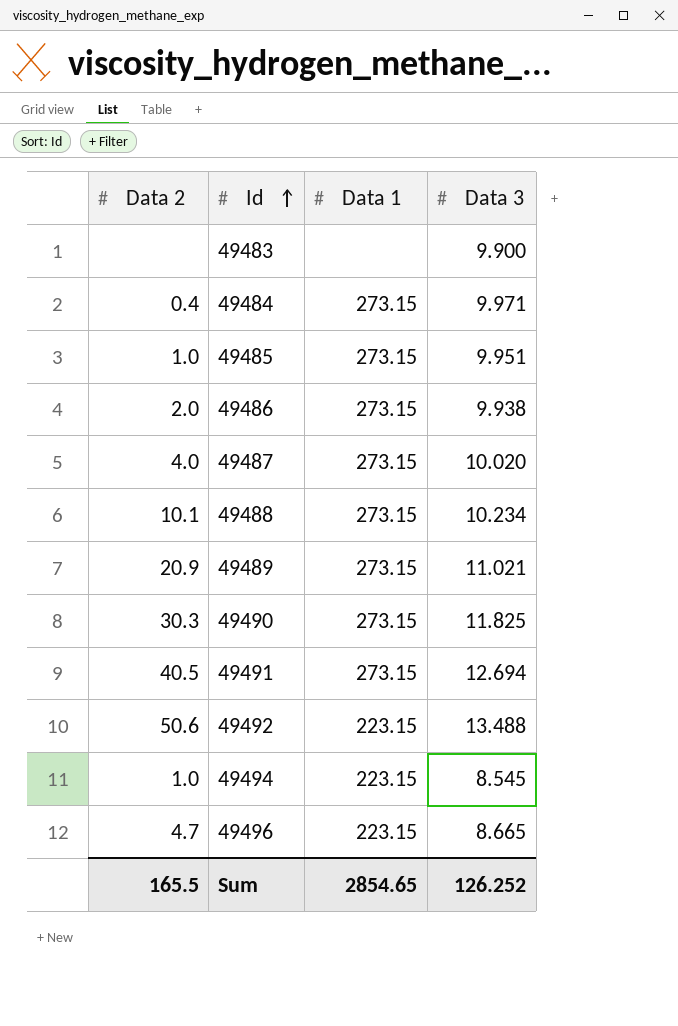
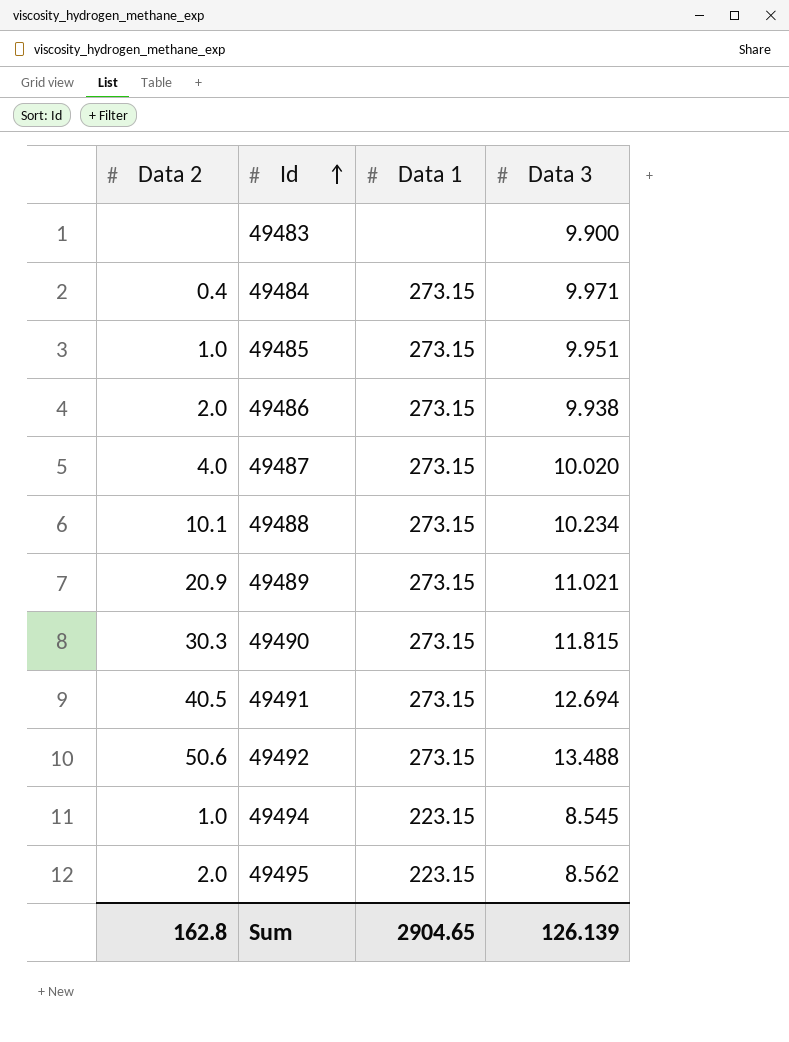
row 49496: 4.7 | 223.15 | 8.665 -> none
49490 | Data 3: 11.825 -> 11.815
49492 | Data 1: 223.15 -> 273.15
row 49495: none -> 2.0 | 223.15 | 8.562
Sum | Data 2: 165.5 -> 162.8
Sum | Data 1: 2854.65 -> 2904.65
Sum | Data 3: 126.252 -> 126.139

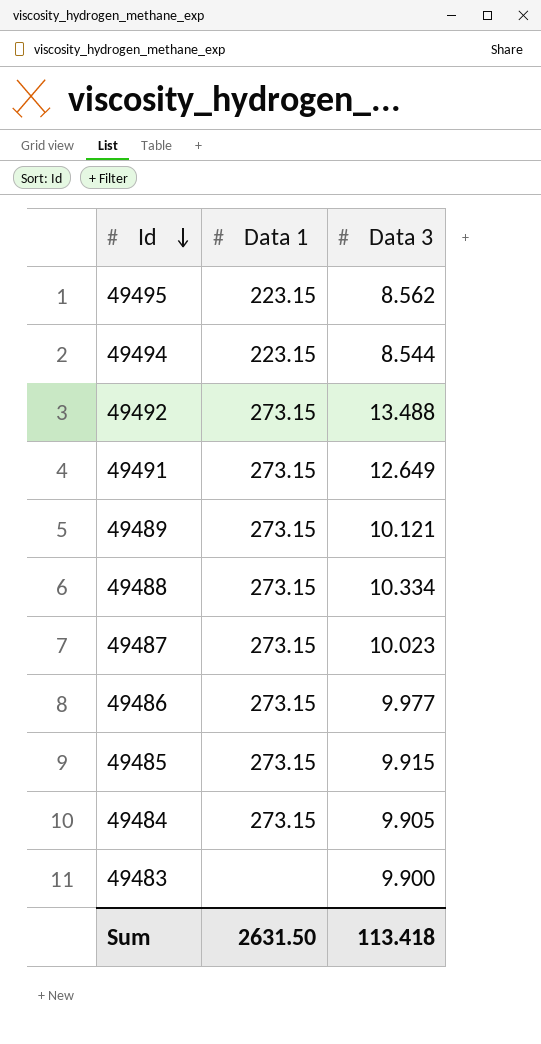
row order: Id ascending -> Id descending
column Data 2 | position: 1 -> none
row 49490: 30.3 | 273.15 | 11.815 -> none
49494 | Data 3: 8.545 -> 8.544
49491 | Data 3: 12.694 -> 12.649
49489 | Data 3: 11.021 -> 10.121
49488 | Data 3: 10.234 -> 10.334
49487 | Data 3: 10.020 -> 10.023
49486 | Data 3: 9.938 -> 9.977
49485 | Data 3: 9.951 -> 9.915
49484 | Data 3: 9.971 -> 9.905
Sum | Data 1: 2904.65 -> 2631.50
Sum | Data 3: 126.139 -> 113.418

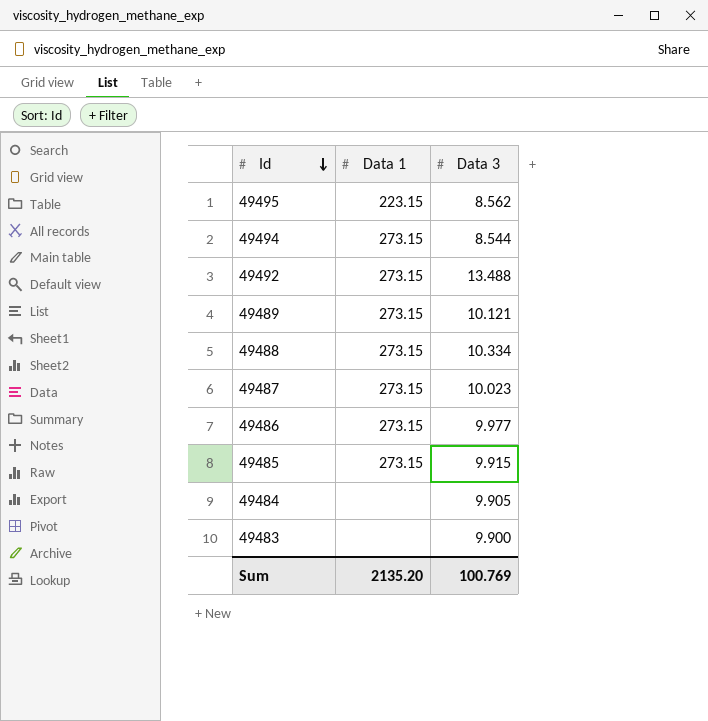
row 49491: 273.15 | 12.649 -> none
49494 | Data 1: 223.15 -> 273.15
49484 | Data 1: 273.15 -> none
Sum | Data 1: 2631.50 -> 2135.20
Sum | Data 3: 113.418 -> 100.769

